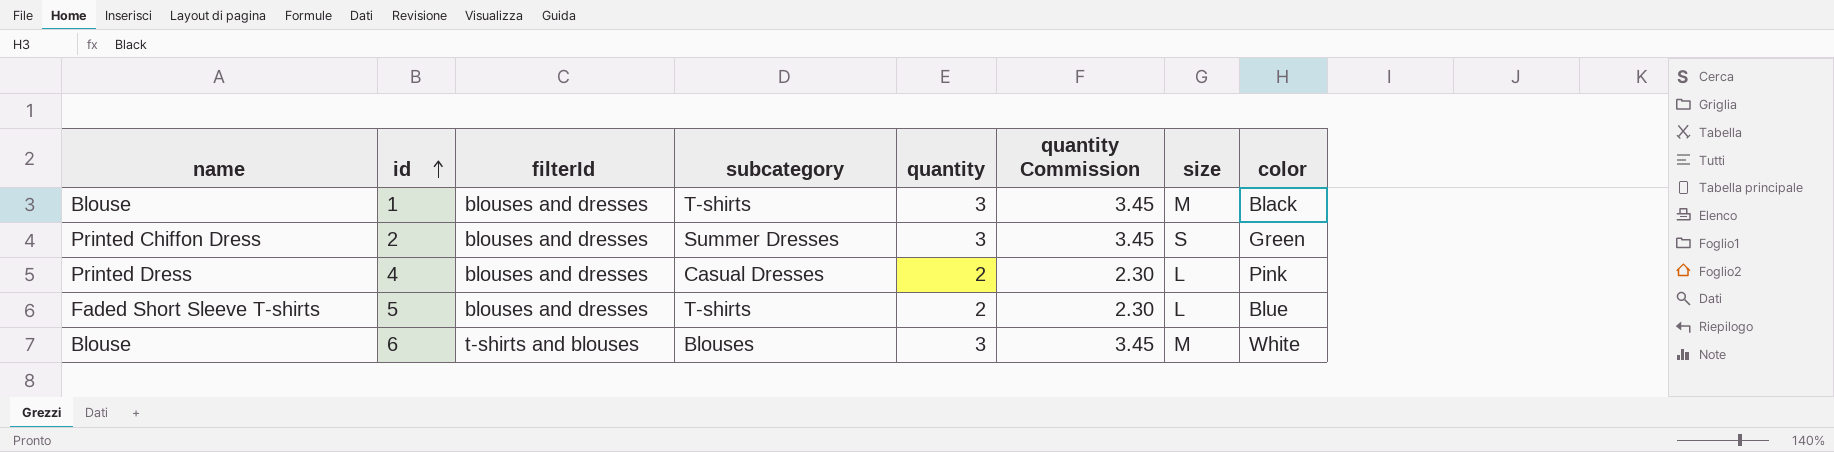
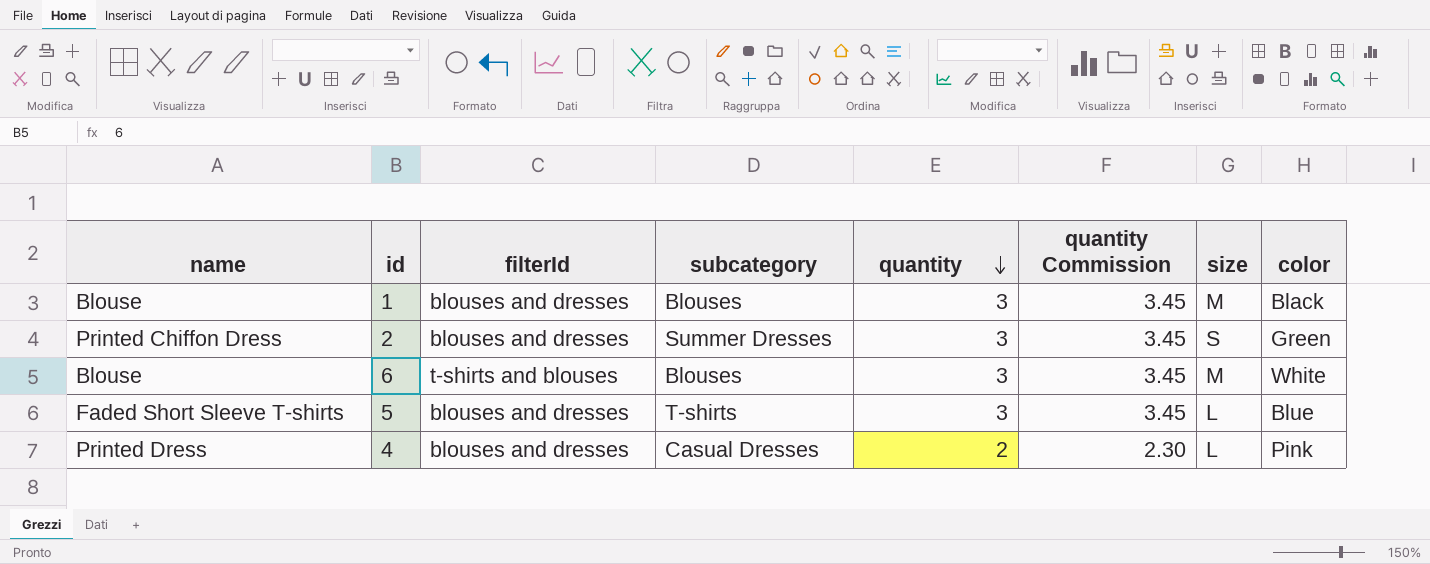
row order: id ascending -> quantity descending
1 | subcategory: T-shirts -> Blouses
5 | quantity: 2 -> 3
5 | quantity Commission: 2.30 -> 3.45

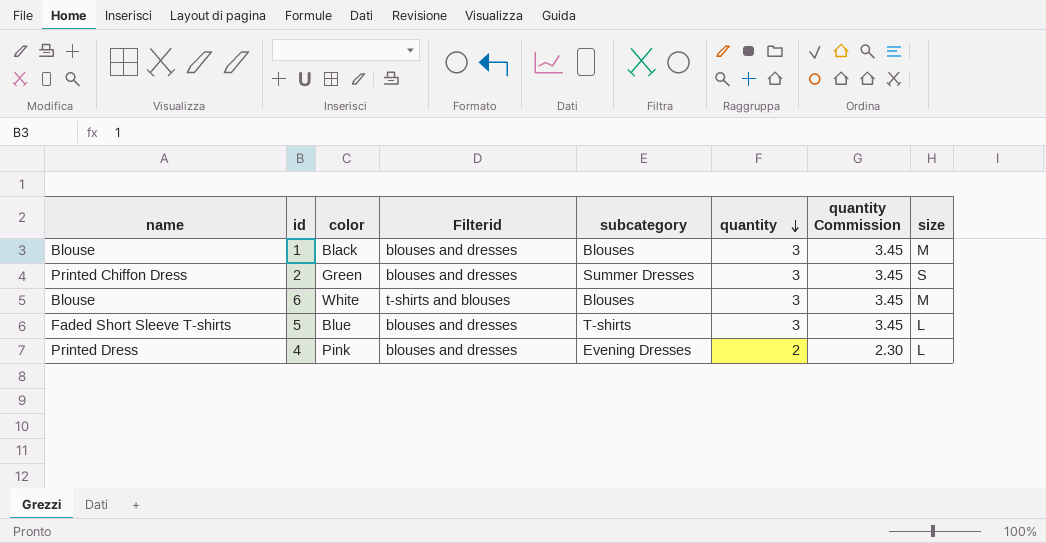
column color | position: 8 -> 3
column name: filterId -> Filterid
4 | subcategory: Casual Dresses -> Evening Dresses

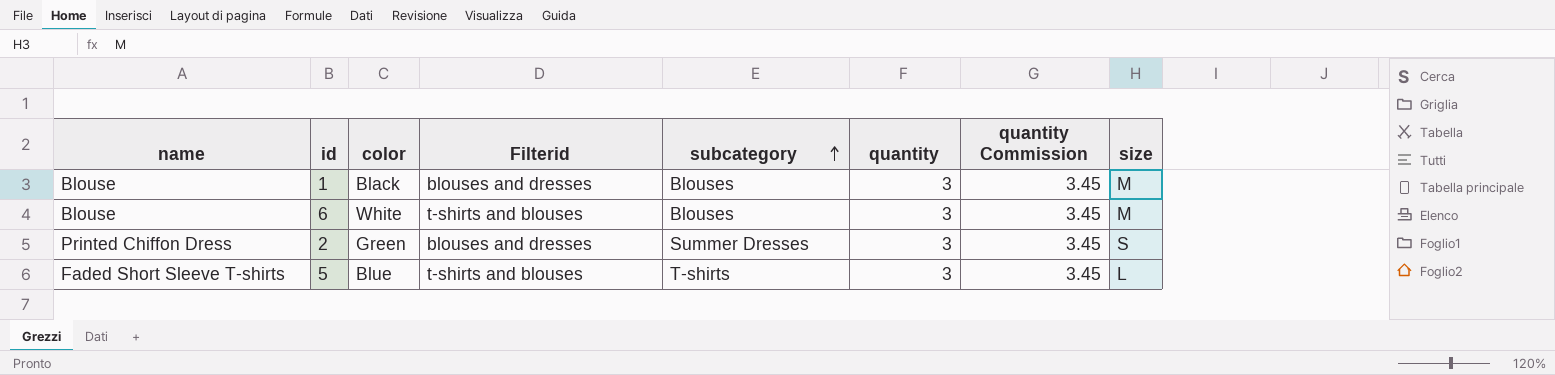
row order: quantity descending -> subcategory ascending
row 4: Printed Dress | Pink | blouses and dresses | Evening Dresses | 2 | 2.30 | L -> none
5 | Filterid: blouses and dresses -> t-shirts and blouses

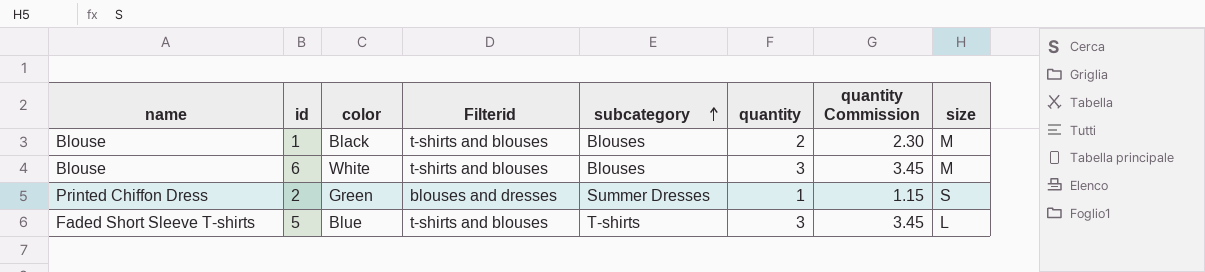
1 | Filterid: blouses and dresses -> t-shirts and blouses
1 | quantity: 3 -> 2
1 | quantity Commission: 3.45 -> 2.30
2 | quantity: 3 -> 1
2 | quantity Commission: 3.45 -> 1.15

